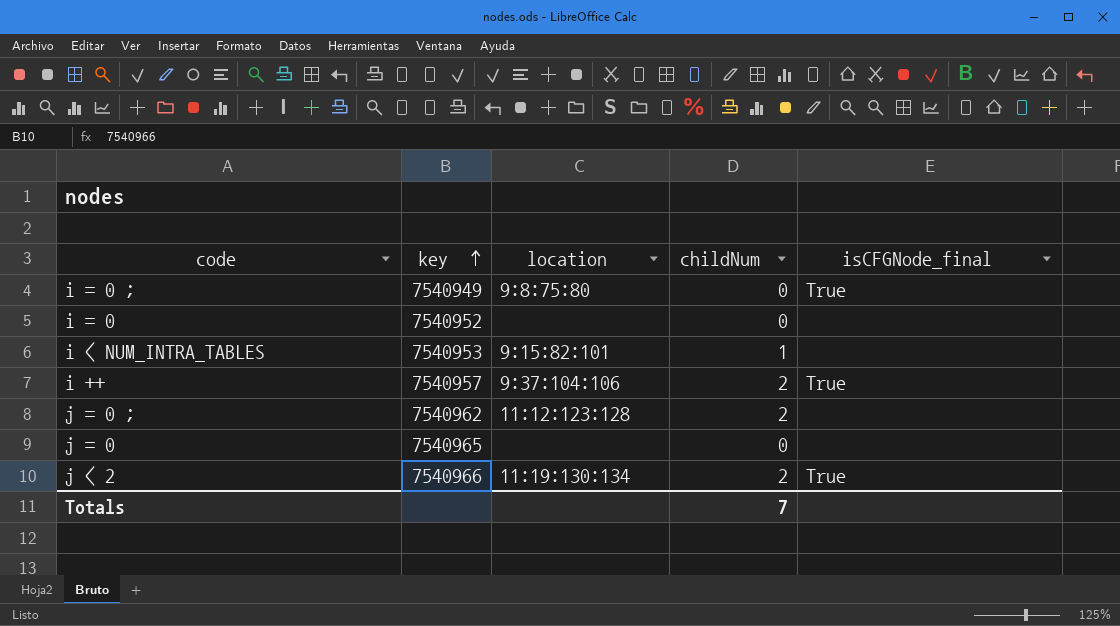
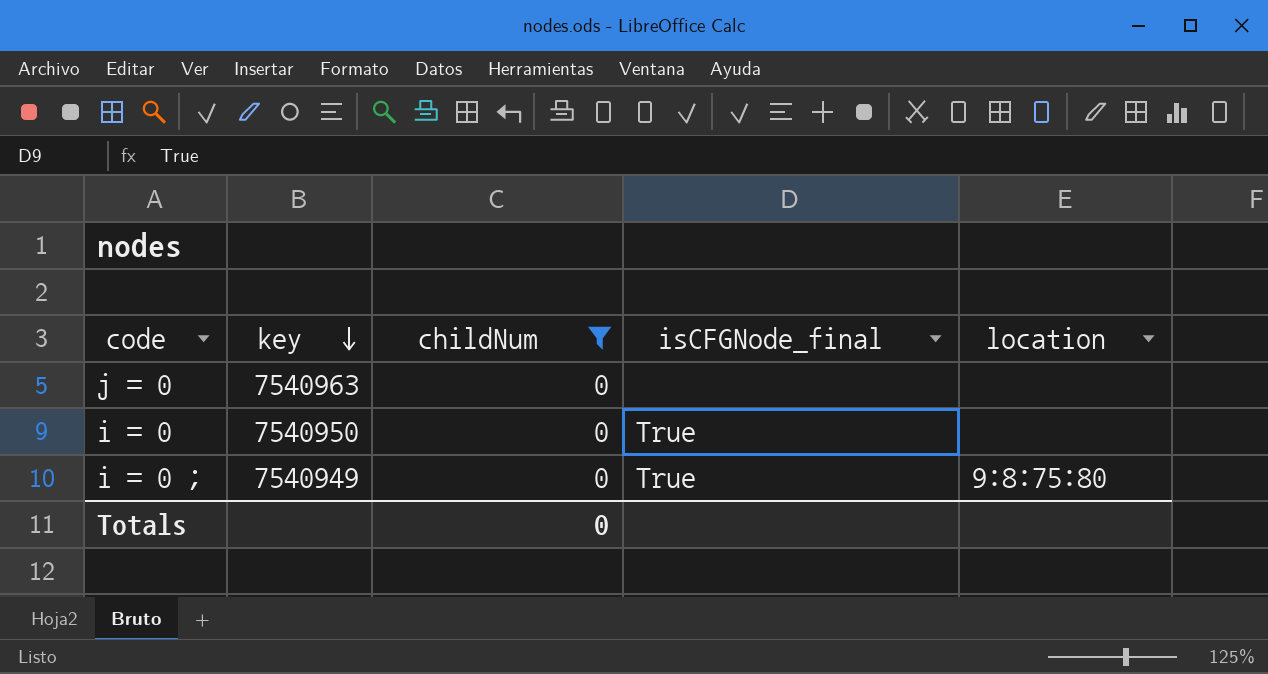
filter: none -> childNum = 0
row order: key ascending -> key descending
column location | position: 3 -> 5
j = 0 | key: 7540965 -> 7540963
i = 0 | key: 7540952 -> 7540950
i = 0 | isCFGNode_final: none -> True
Totals | childNum: 7 -> 0

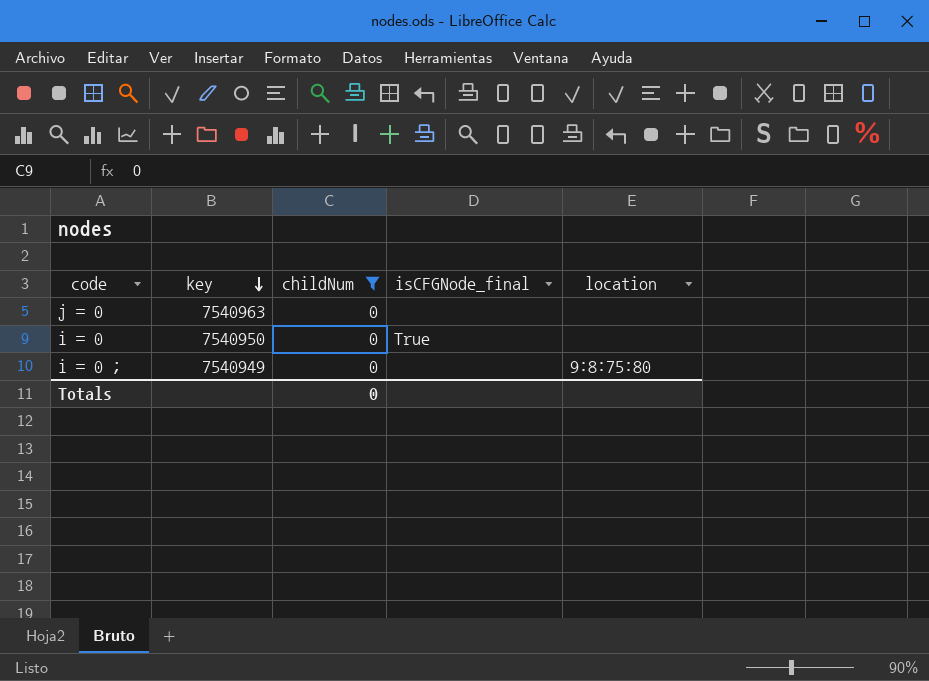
i = 0 ; | isCFGNode_final: True -> none

